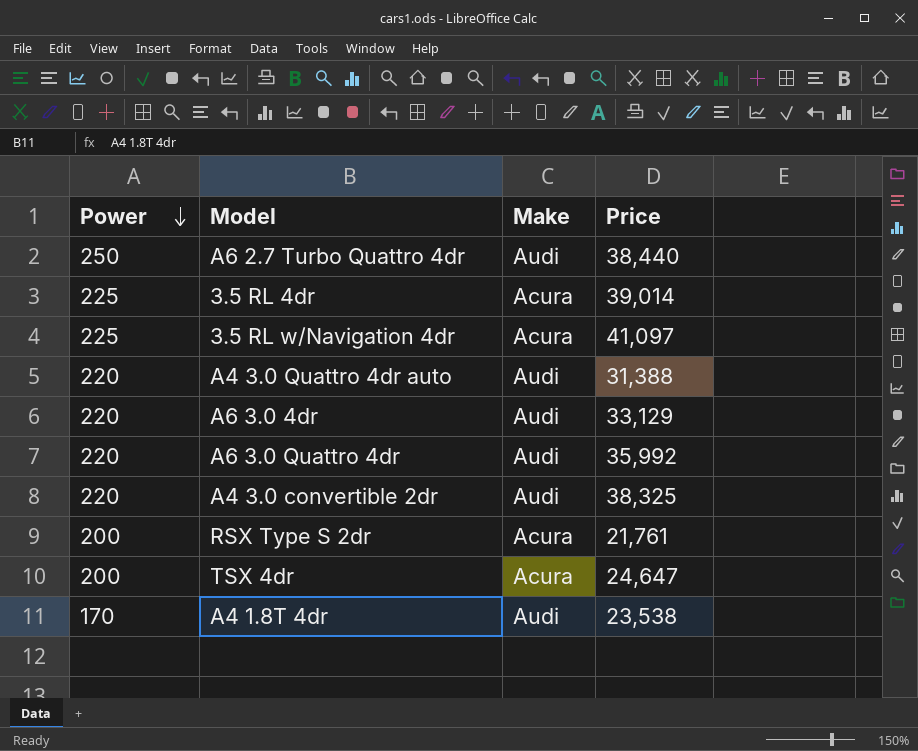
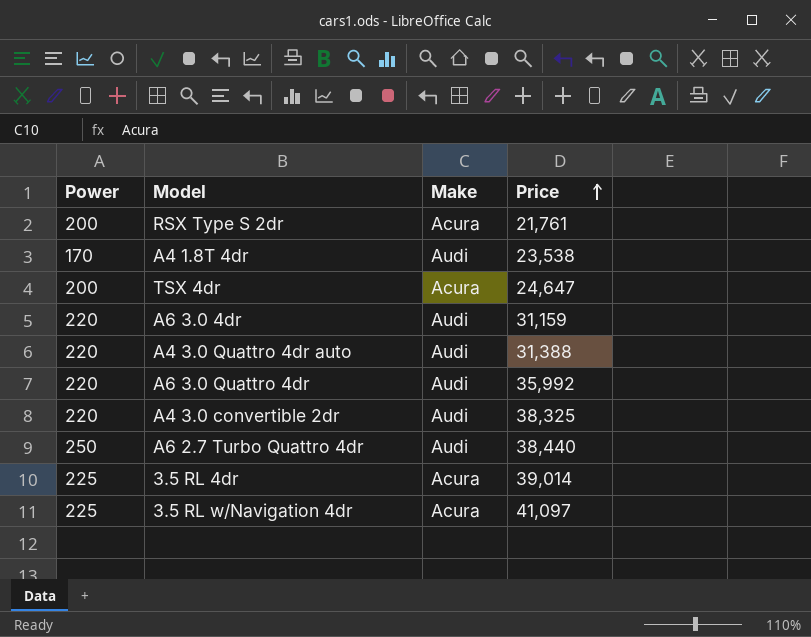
row order: Power descending -> Price ascending
A6 3.0 4dr | Price: 33,129 -> 31,159

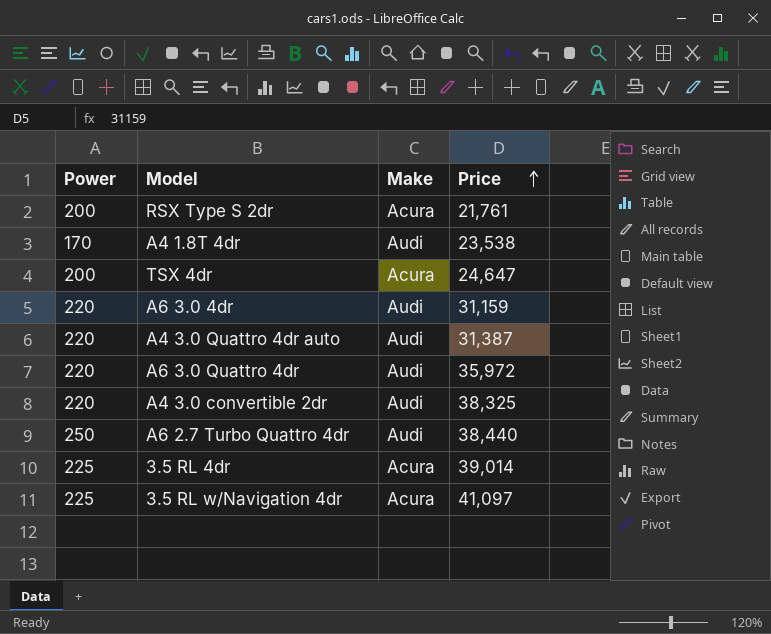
A4 3.0 Quattro 4dr auto | Price: 31,388 -> 31,387
A6 3.0 Quattro 4dr | Price: 35,992 -> 35,972

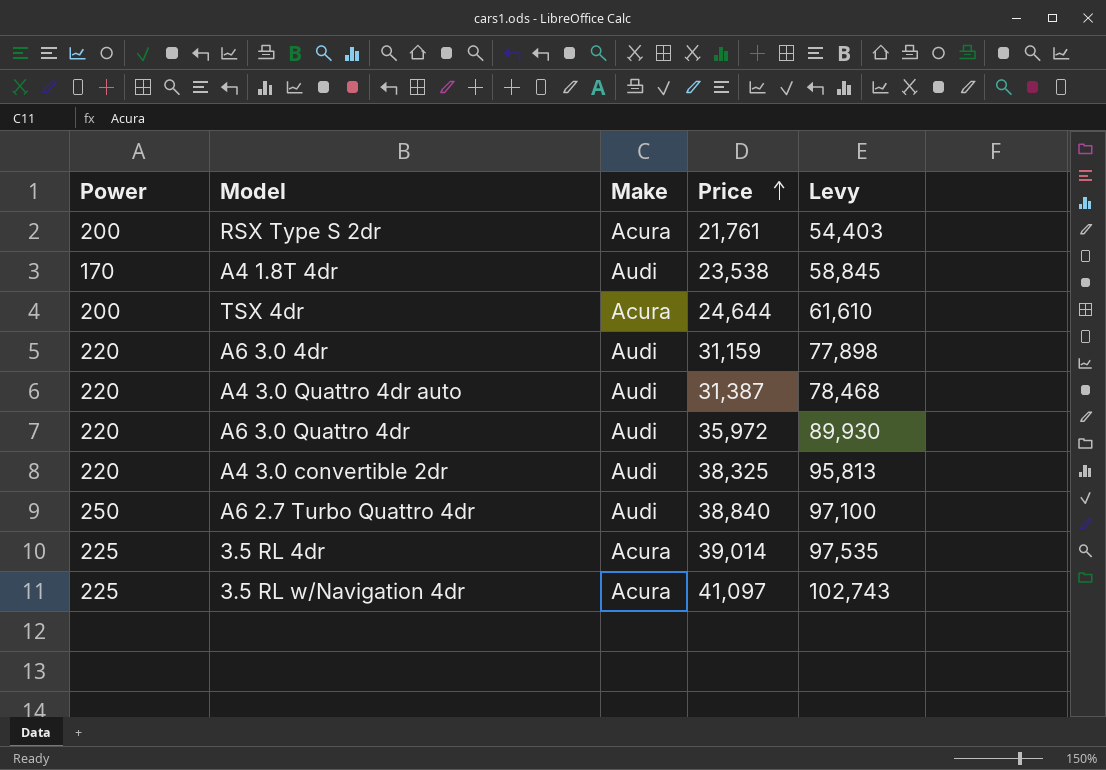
column Levy | formula: none -> [Price] * 2.5
TSX 4dr | Price: 24,647 -> 24,644
A6 2.7 Turbo Quattro 4dr | Price: 38,440 -> 38,840

